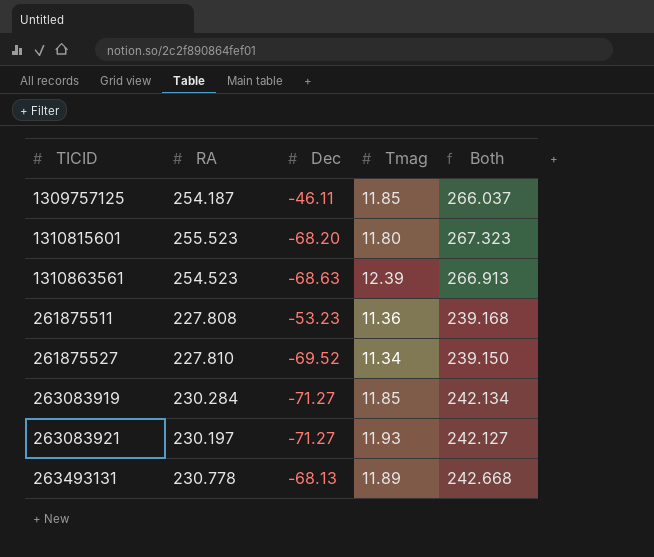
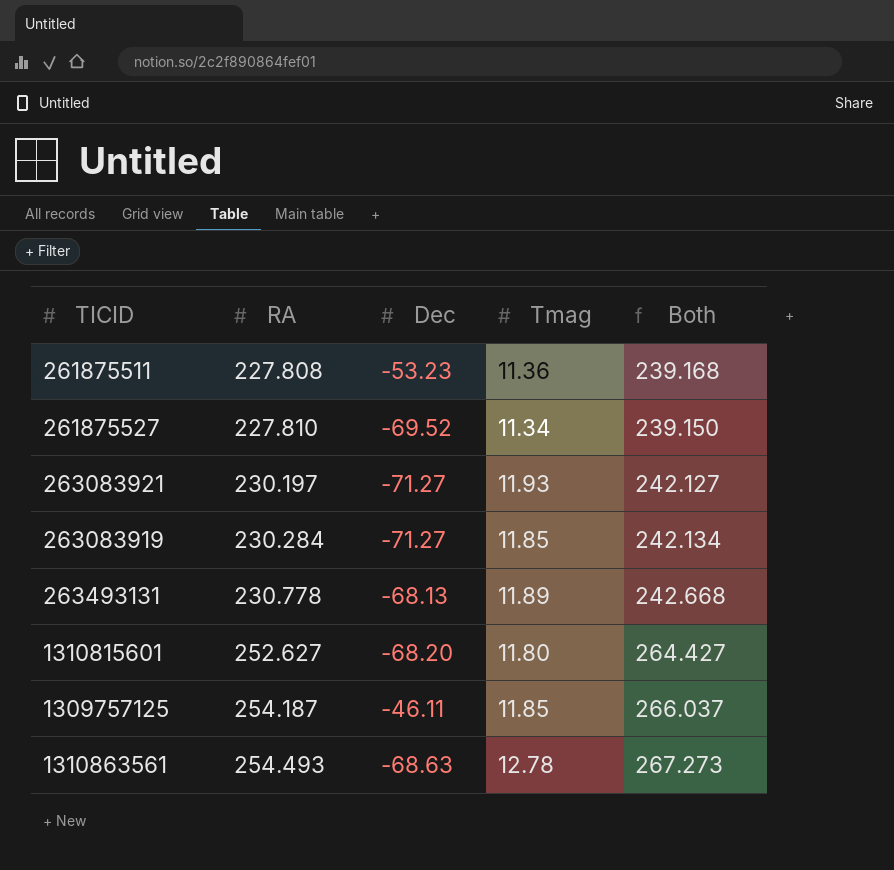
row order: none -> RA ascending
1310815601 | RA: 255.523 -> 252.627
1310815601 | Both: 267.323 -> 264.427
1310863561 | RA: 254.523 -> 254.493
1310863561 | Tmag: 12.39 -> 12.78
1310863561 | Both: 266.913 -> 267.273

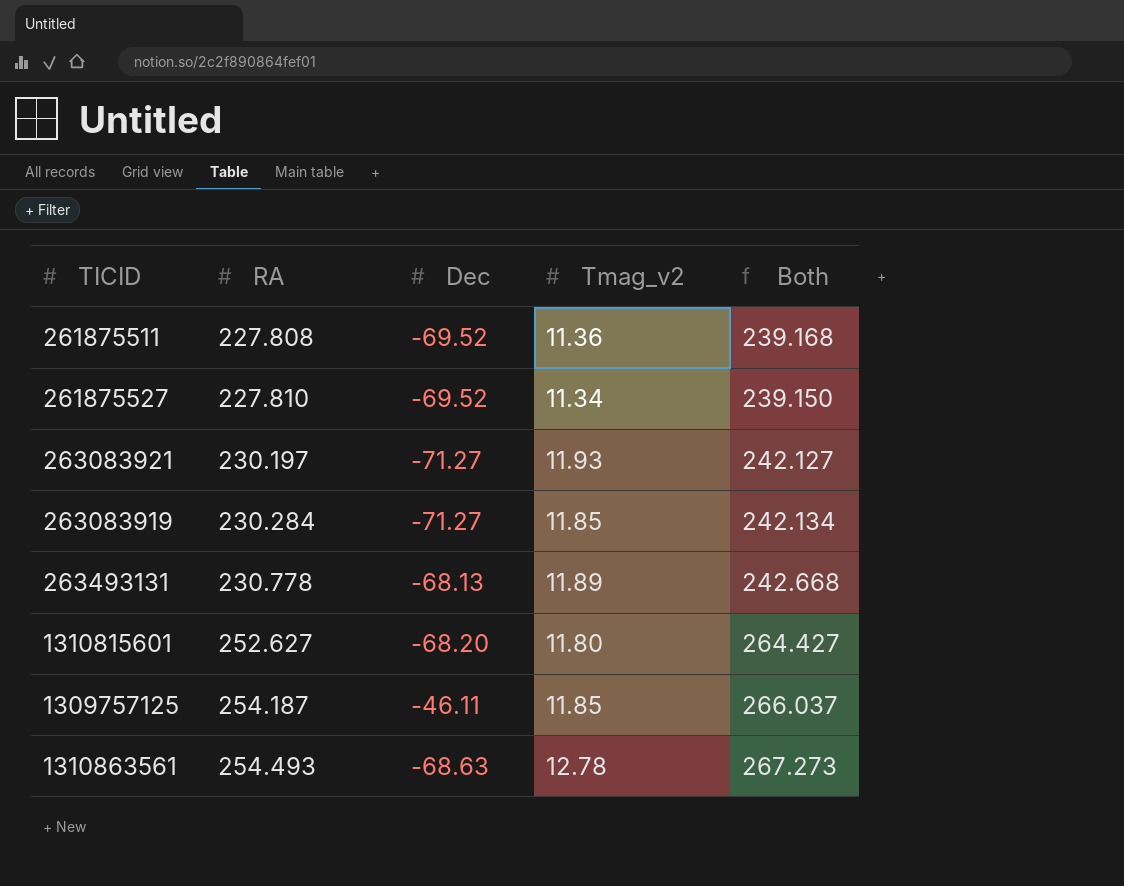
column name: Tmag -> Tmag_v2
261875511 | Dec: -53.23 -> -69.52

